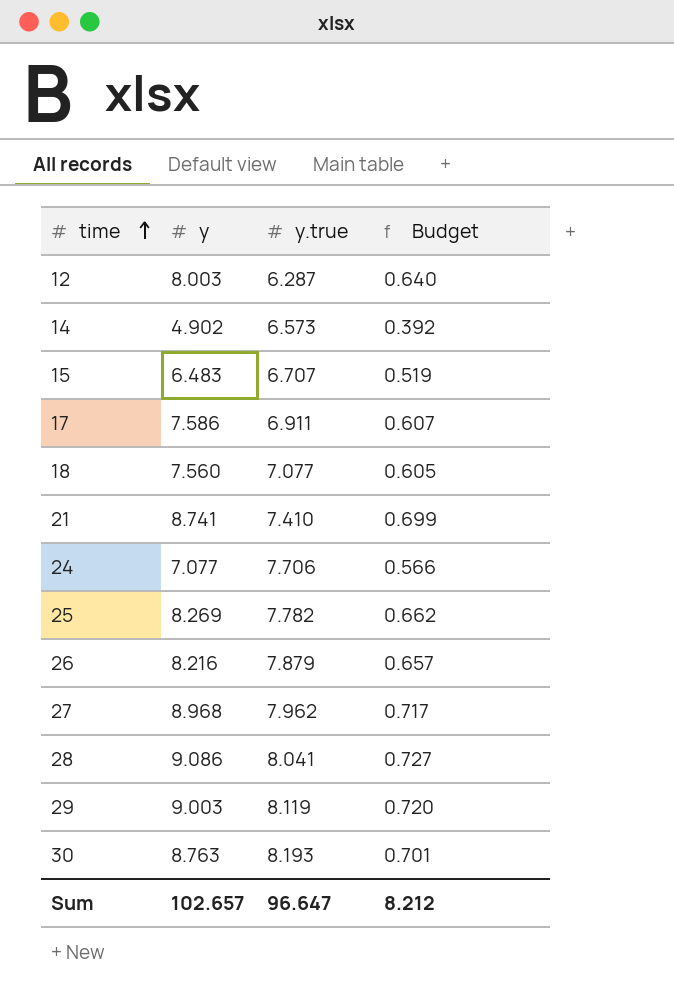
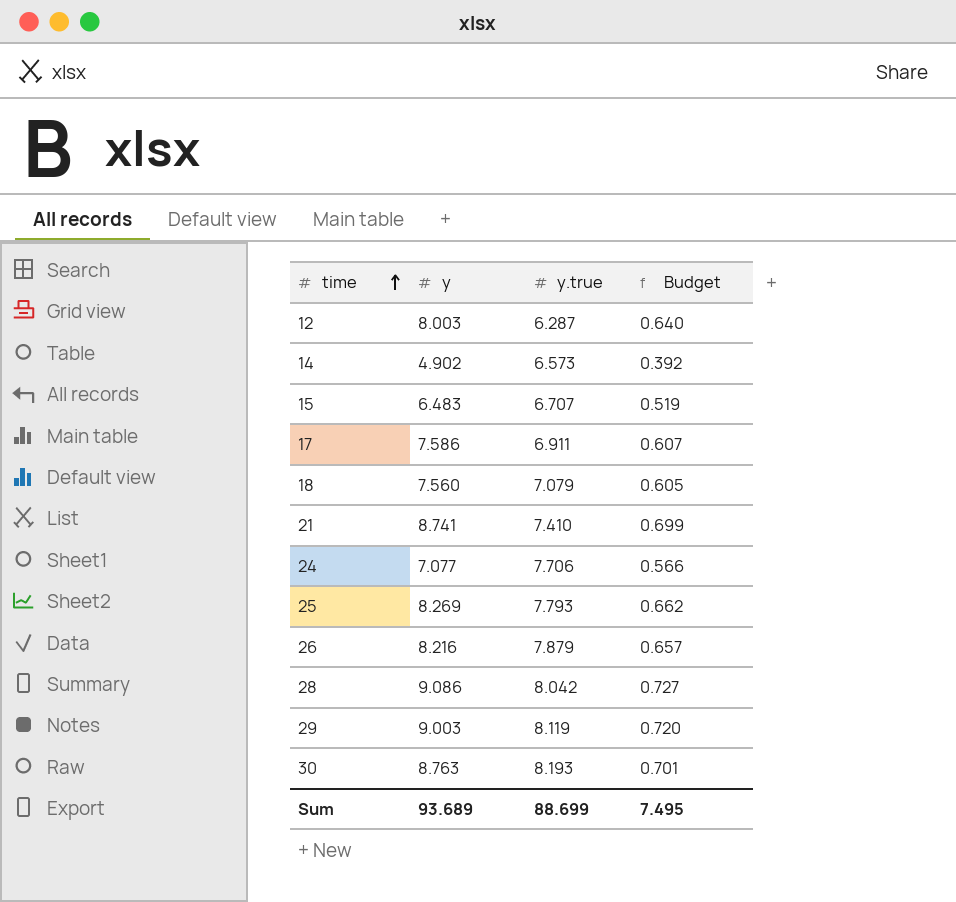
row 27: 8.968 | 7.962 | 0.717 -> none
18 | y.true: 7.077 -> 7.079
25 | y.true: 7.782 -> 7.793
28 | y.true: 8.041 -> 8.042
Sum | y: 102.657 -> 93.689
Sum | y.true: 96.647 -> 88.699
Sum | Budget: 8.212 -> 7.495

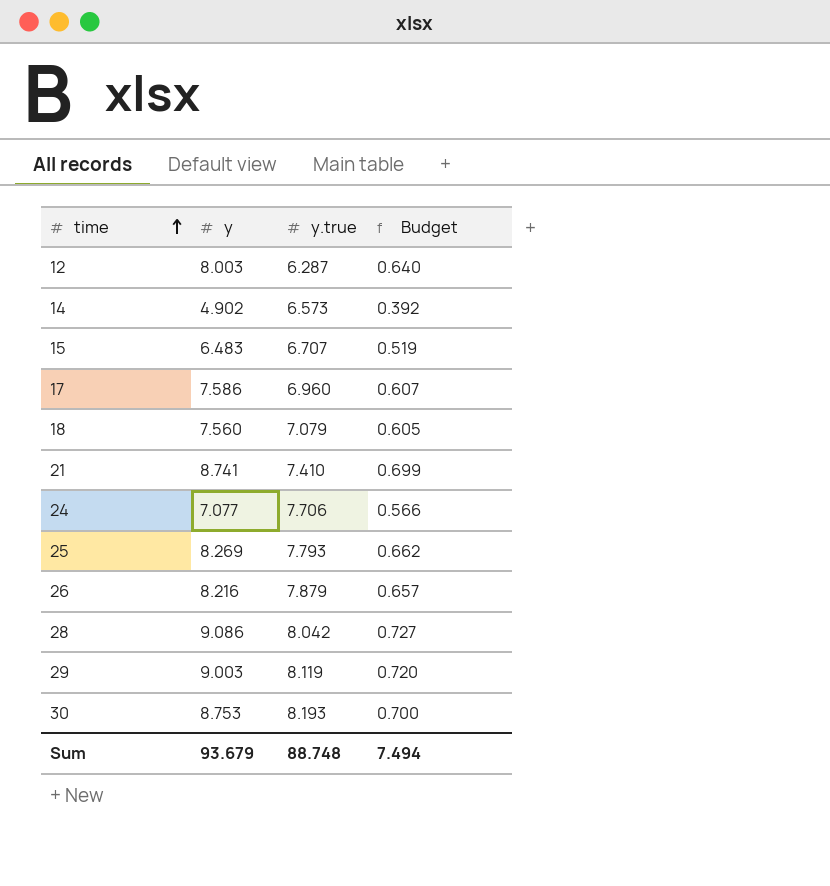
17 | y.true: 6.911 -> 6.960
30 | y: 8.763 -> 8.753
30 | Budget: 0.701 -> 0.700
Sum | y: 93.689 -> 93.679
Sum | y.true: 88.699 -> 88.748
Sum | Budget: 7.495 -> 7.494

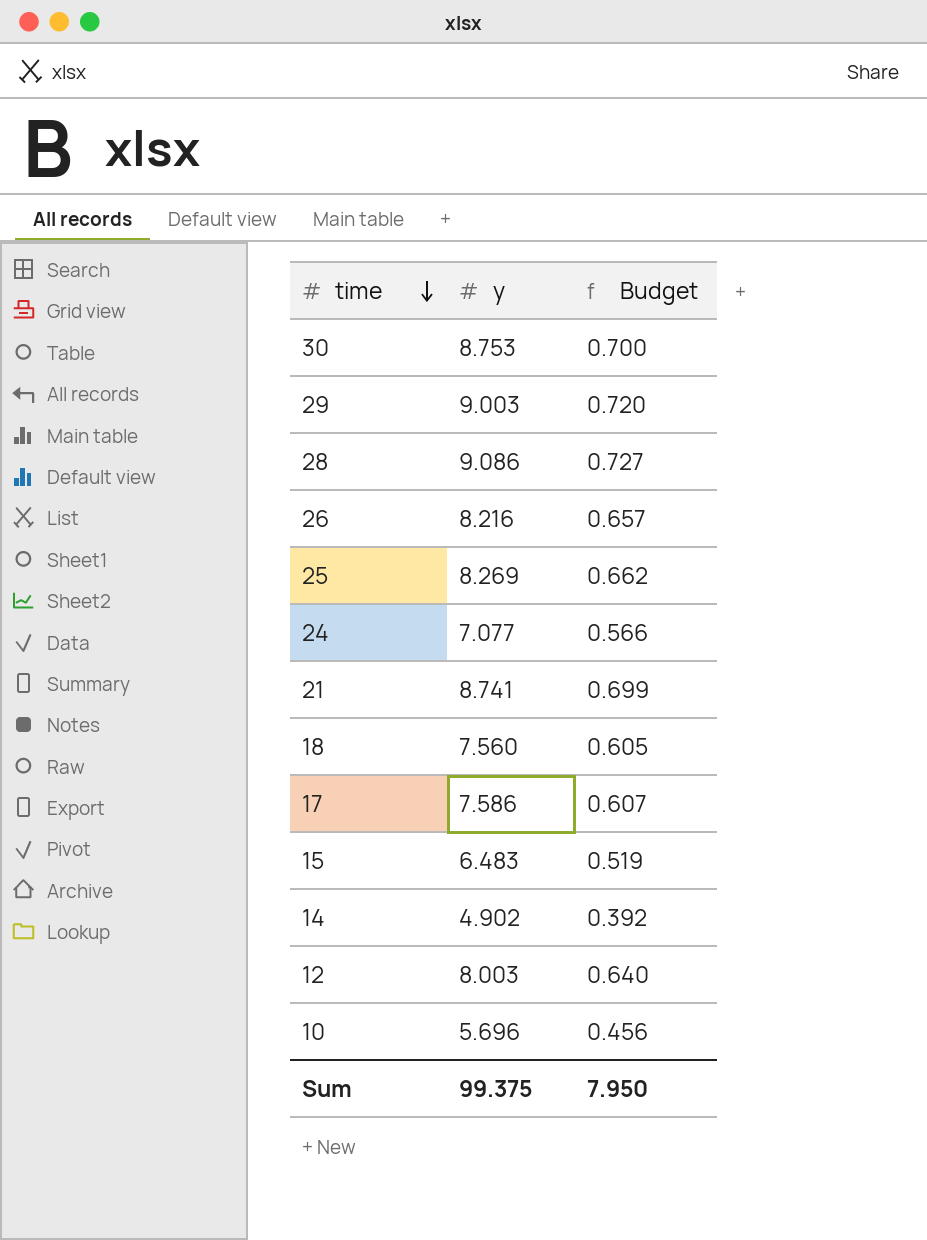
row order: time ascending -> time descending
column y.true | position: 3 -> none
row 10: none -> 5.696 | 0.456
Sum | y: 93.679 -> 99.375
Sum | Budget: 7.494 -> 7.950

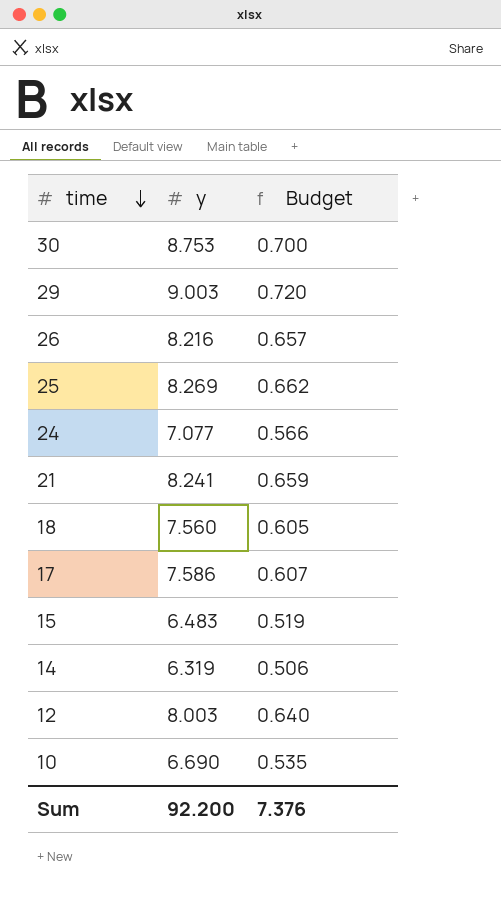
row 28: 9.086 | 0.727 -> none
21 | y: 8.741 -> 8.241
21 | Budget: 0.699 -> 0.659
14 | y: 4.902 -> 6.319
14 | Budget: 0.392 -> 0.506
10 | y: 5.696 -> 6.690
10 | Budget: 0.456 -> 0.535
Sum | y: 99.375 -> 92.200
Sum | Budget: 7.950 -> 7.376

